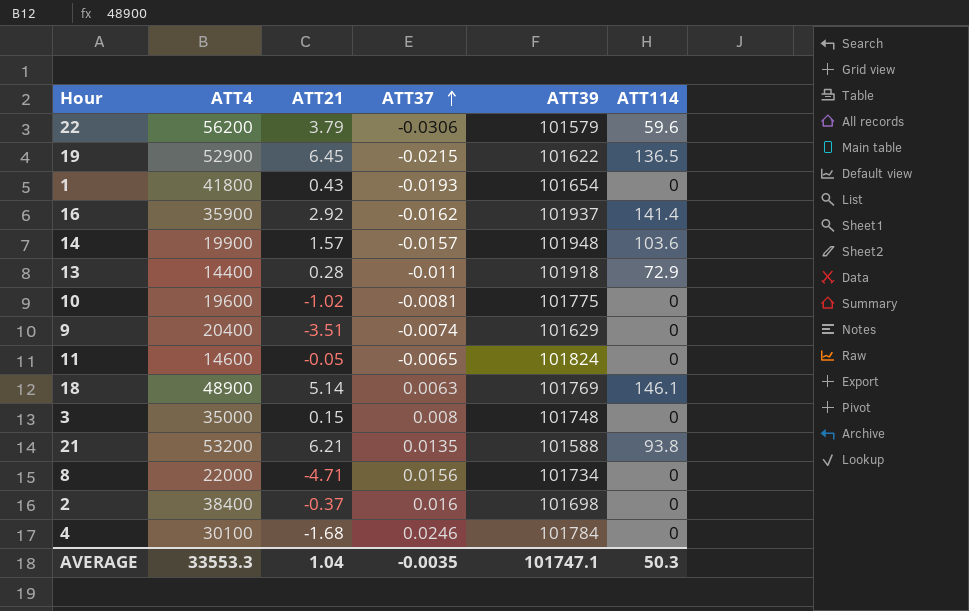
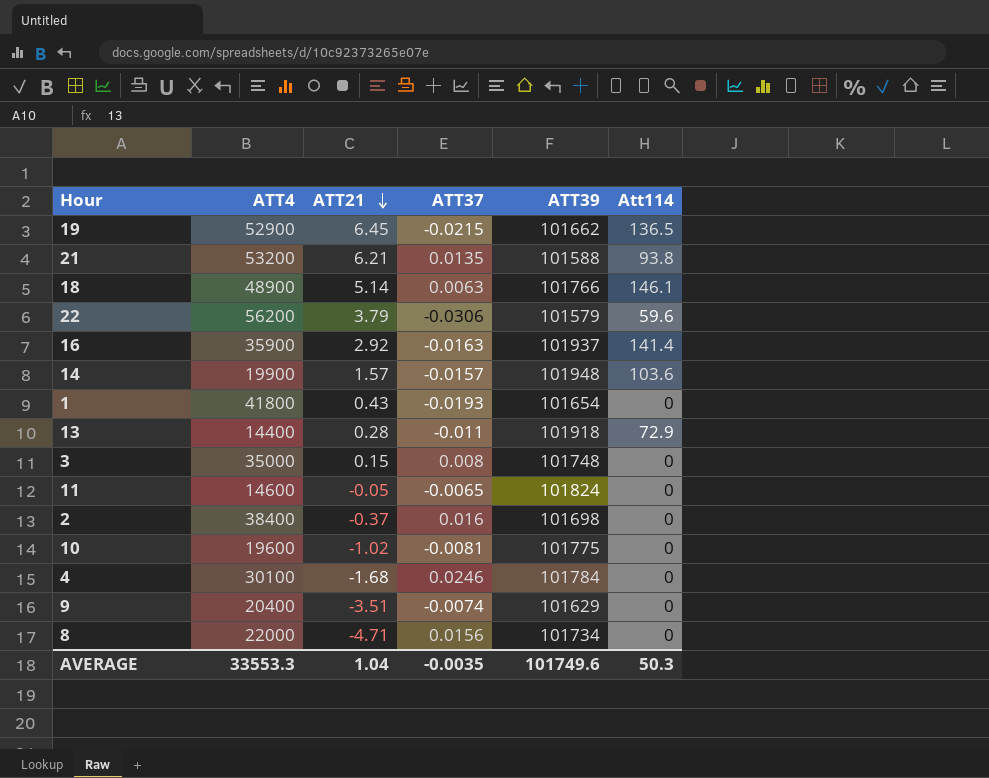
row order: ATT37 ascending -> ATT21 descending
column name: ATT114 -> Att114
19 | ATT39: 101622 -> 101662
18 | ATT39: 101769 -> 101766
16 | ATT37: -0.0162 -> -0.0163
AVERAGE | ATT39: 101747.1 -> 101749.6

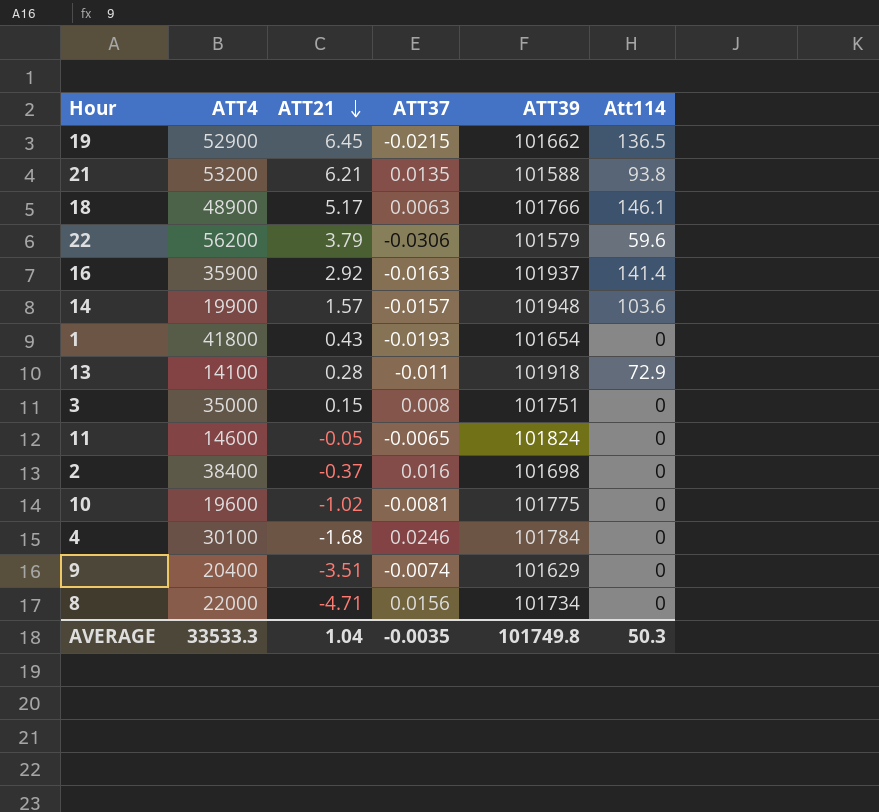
18 | ATT21: 5.14 -> 5.17
13 | ATT4: 14400 -> 14100
3 | ATT39: 101748 -> 101751
AVERAGE | ATT4: 33553.3 -> 33533.3
AVERAGE | ATT39: 101749.6 -> 101749.8

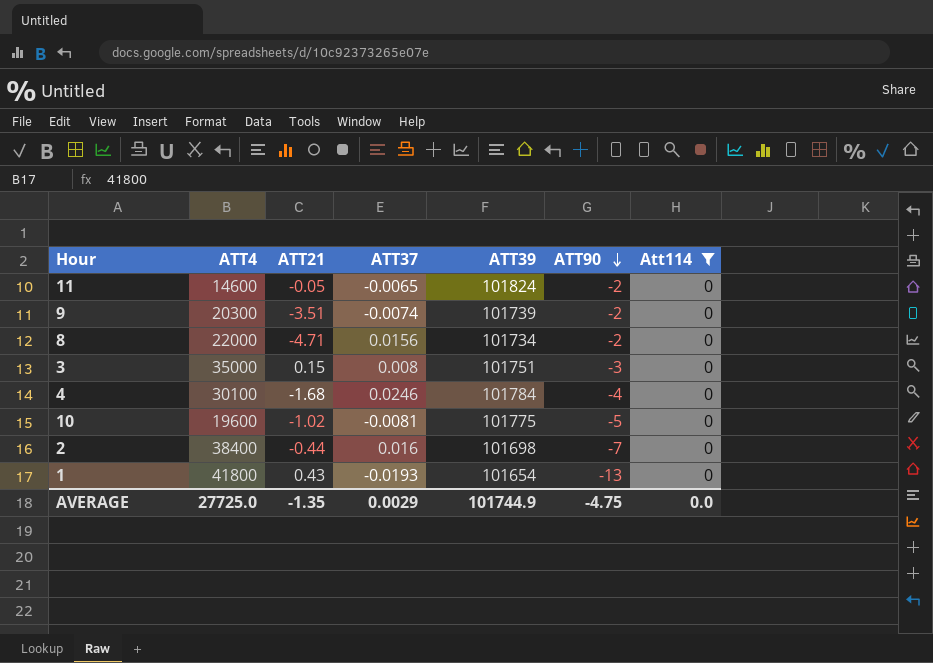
filter: none -> Att114 = 0
row order: ATT21 descending -> ATT90 descending
column ATT90 | position: none -> 6
9 | ATT4: 20400 -> 20300
9 | ATT39: 101629 -> 101739
2 | ATT21: -0.37 -> -0.44
AVERAGE | ATT4: 33533.3 -> 27725.0
AVERAGE | ATT21: 1.04 -> -1.35
AVERAGE | ATT37: -0.0035 -> 0.0029
AVERAGE | ATT39: 101749.8 -> 101744.9
AVERAGE | Att114: 50.3 -> 0.0

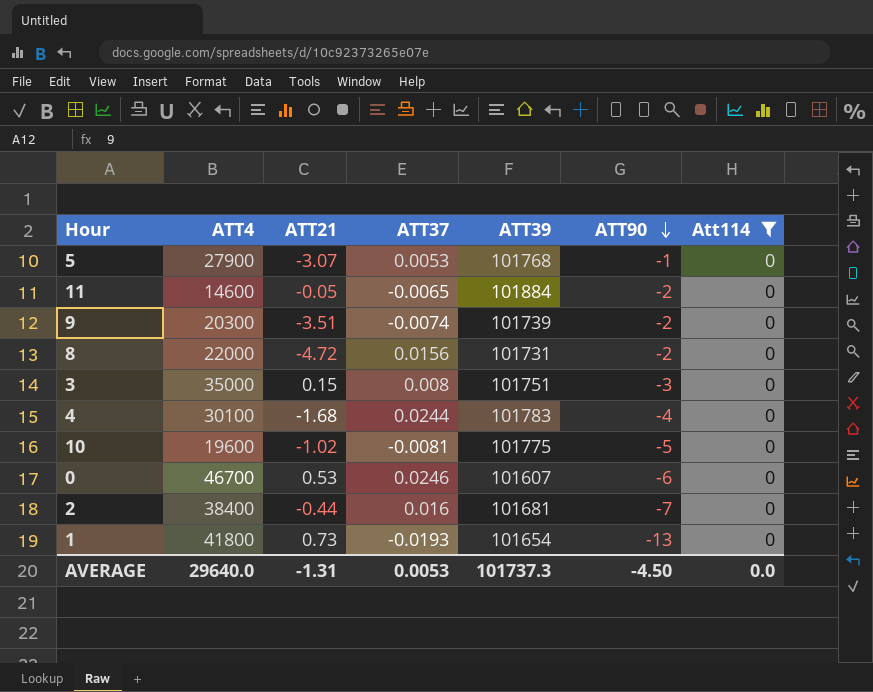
row 5: none -> 27900 | -3.07 | 0.0053 | 101768 | -1 | 0
11 | ATT39: 101824 -> 101884
8 | ATT21: -4.71 -> -4.72
8 | ATT39: 101734 -> 101731
4 | ATT37: 0.0246 -> 0.0244
4 | ATT39: 101784 -> 101783
row 0: none -> 46700 | 0.53 | 0.0246 | 101607 | -6 | 0
2 | ATT39: 101698 -> 101681
1 | ATT21: 0.43 -> 0.73
AVERAGE | ATT4: 27725.0 -> 29640.0
AVERAGE | ATT21: -1.35 -> -1.31
AVERAGE | ATT37: 0.0029 -> 0.0053
AVERAGE | ATT39: 101744.9 -> 101737.3
AVERAGE | ATT90: -4.75 -> -4.50

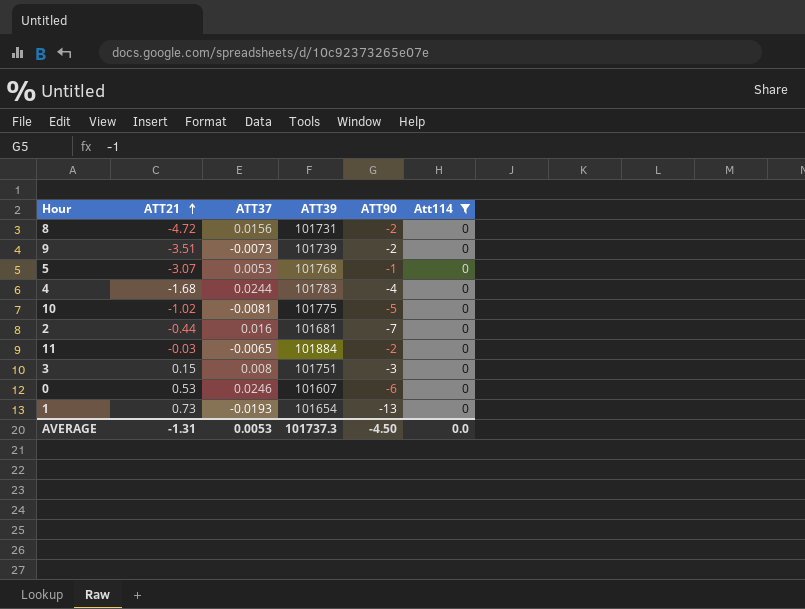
row order: ATT90 descending -> ATT21 ascending
column ATT4 | position: 2 -> none
9 | ATT37: -0.0074 -> -0.0073
11 | ATT21: -0.05 -> -0.03

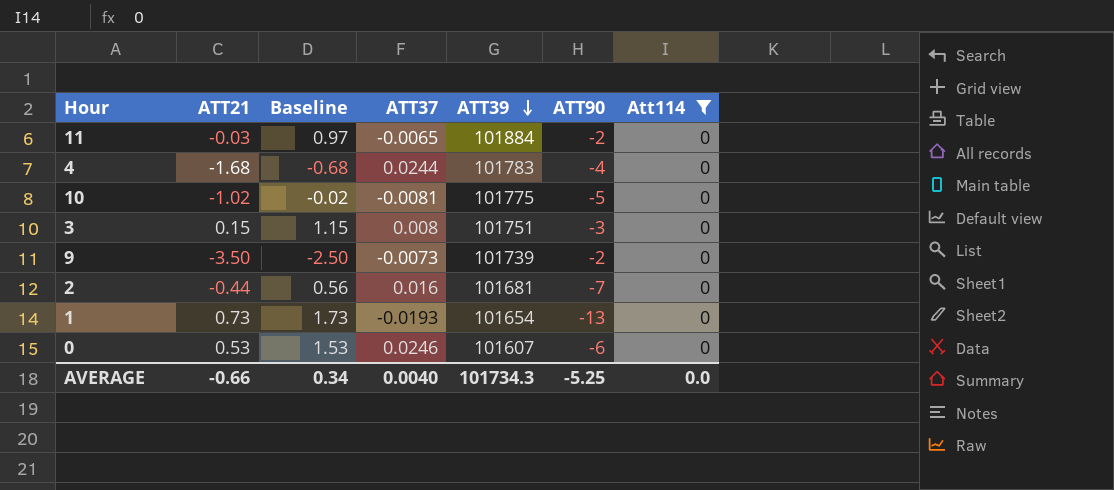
row order: ATT21 ascending -> ATT39 descending
column Baseline | formula: none -> [ATT21] + 1
row 8: -4.72 | 0.0156 | 101731 | -2 | 0 -> none
row 5: -3.07 | 0.0053 | 101768 | -1 | 0 -> none
9 | ATT21: -3.51 -> -3.50
AVERAGE | ATT21: -1.31 -> -0.66
AVERAGE | ATT37: 0.0053 -> 0.0040
AVERAGE | ATT39: 101737.3 -> 101734.3
AVERAGE | ATT90: -4.50 -> -5.25

